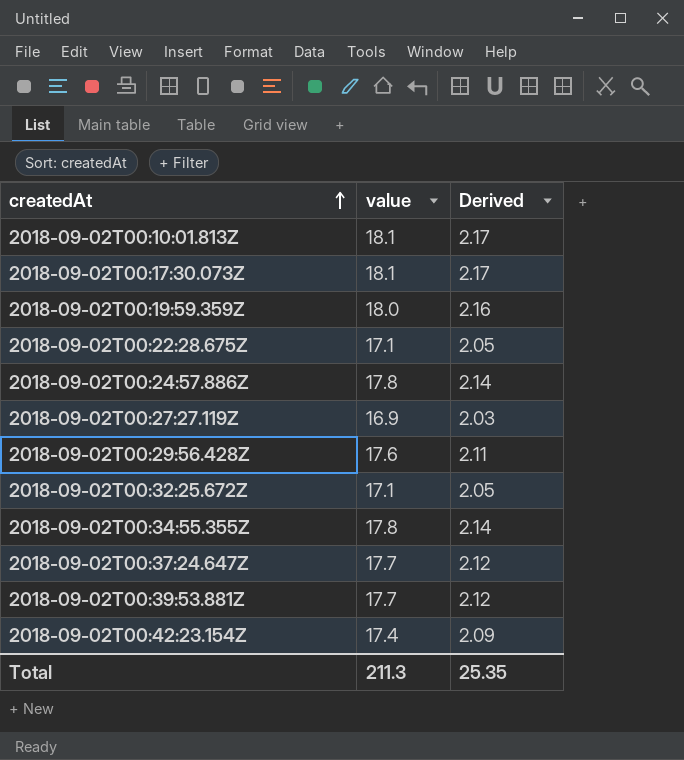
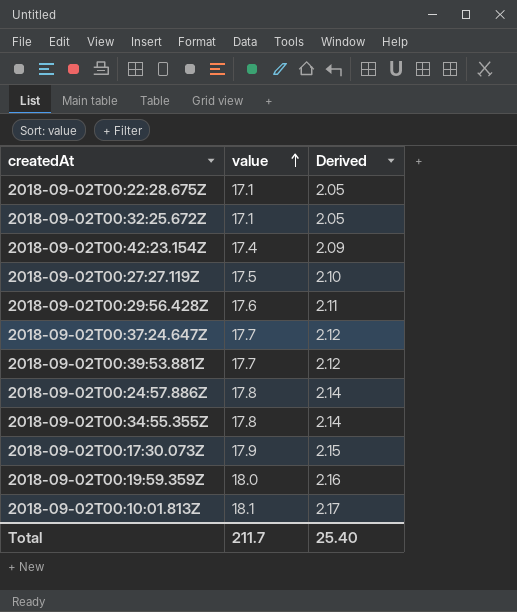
row order: createdAt ascending -> value ascending
2018-09-02T00:27:27.119Z | value: 16.9 -> 17.5
2018-09-02T00:27:27.119Z | Derived: 2.03 -> 2.10
2018-09-02T00:17:30.073Z | value: 18.1 -> 17.9
2018-09-02T00:17:30.073Z | Derived: 2.17 -> 2.15
Total | value: 211.3 -> 211.7
Total | Derived: 25.35 -> 25.40

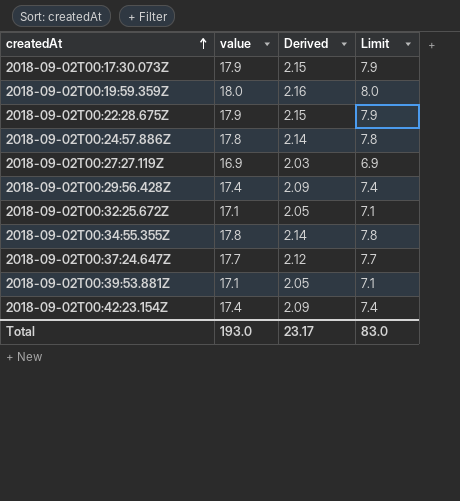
row order: value ascending -> createdAt ascending
column Limit | formula: none -> [value] - 10
row 2018-09-02T00:10:01.813Z: 18.1 | 2.17 -> none
2018-09-02T00:22:28.675Z | value: 17.1 -> 17.9
2018-09-02T00:22:28.675Z | Derived: 2.05 -> 2.15
2018-09-02T00:27:27.119Z | value: 17.5 -> 16.9
2018-09-02T00:27:27.119Z | Derived: 2.10 -> 2.03
2018-09-02T00:29:56.428Z | value: 17.6 -> 17.4
2018-09-02T00:29:56.428Z | Derived: 2.11 -> 2.09
2018-09-02T00:39:53.881Z | value: 17.7 -> 17.1
2018-09-02T00:39:53.881Z | Derived: 2.12 -> 2.05
Total | value: 211.7 -> 193.0
Total | Derived: 25.40 -> 23.17

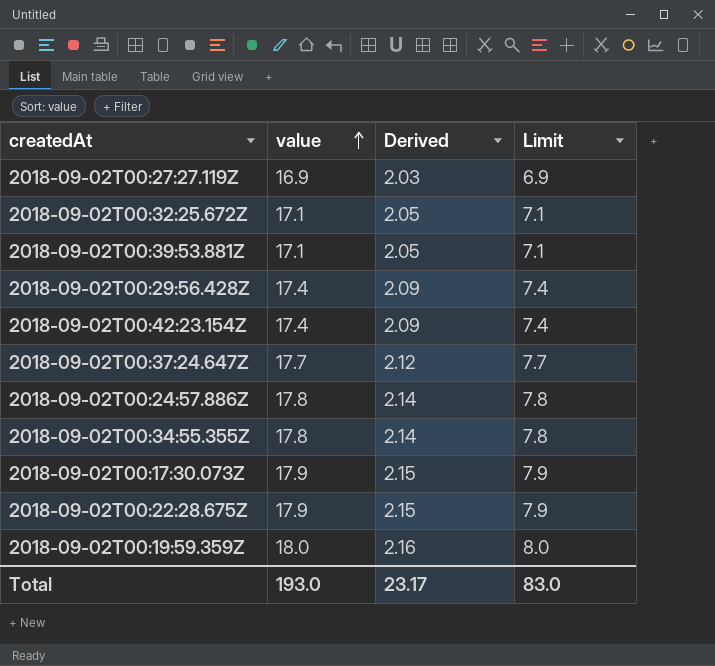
row order: createdAt ascending -> value ascending

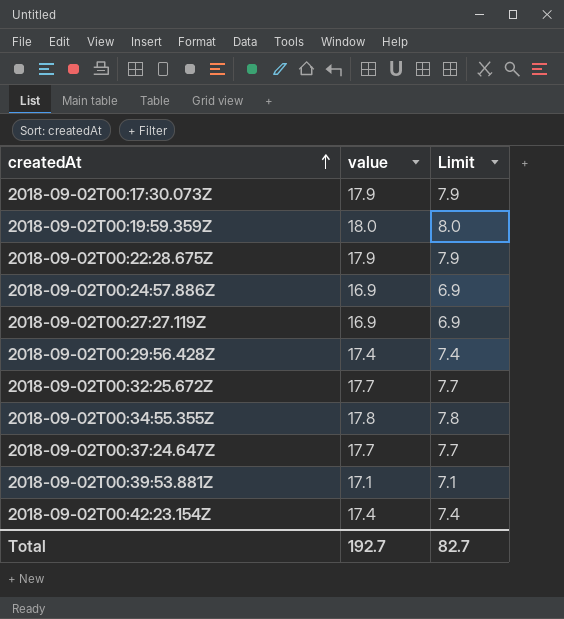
row order: value ascending -> createdAt ascending
column Derived | formula: [value] * 0.12 -> none
2018-09-02T00:24:57.886Z | value: 17.8 -> 16.9
2018-09-02T00:24:57.886Z | Limit: 7.8 -> 6.9
2018-09-02T00:32:25.672Z | value: 17.1 -> 17.7
2018-09-02T00:32:25.672Z | Limit: 7.1 -> 7.7
Total | value: 193.0 -> 192.7
Total | Limit: 83.0 -> 82.7

